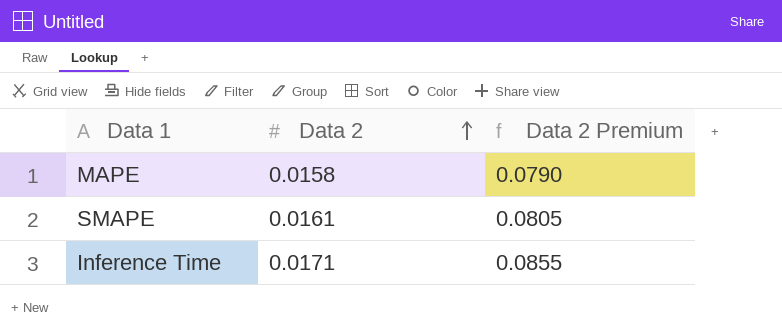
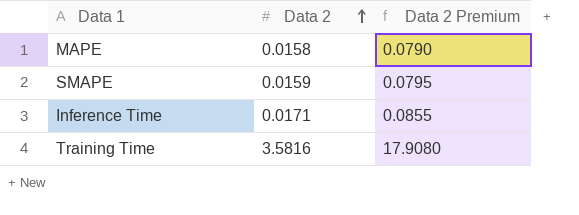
SMAPE | Data 2: 0.0161 -> 0.0159
SMAPE | Data 2 Premium: 0.0805 -> 0.0795
row Training Time: none -> 3.5816 | 17.9080

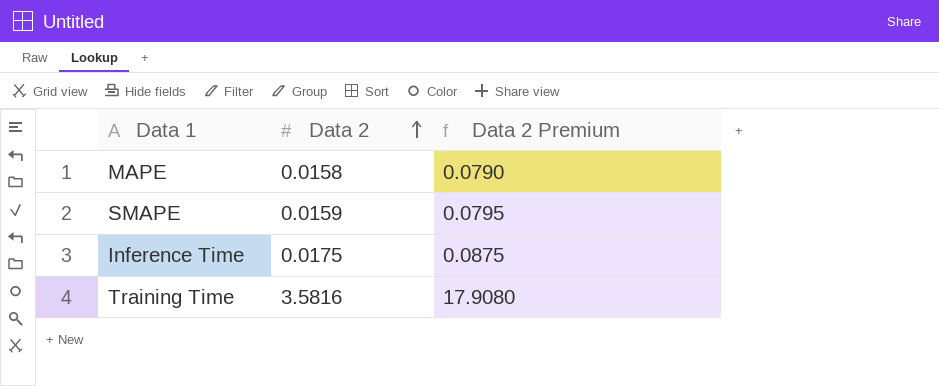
Inference Time | Data 2: 0.0171 -> 0.0175
Inference Time | Data 2 Premium: 0.0855 -> 0.0875

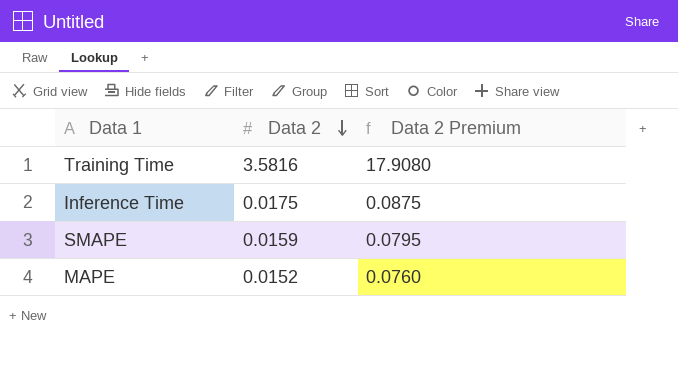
row order: Data 2 ascending -> Data 2 descending
MAPE | Data 2: 0.0158 -> 0.0152
MAPE | Data 2 Premium: 0.0790 -> 0.0760

